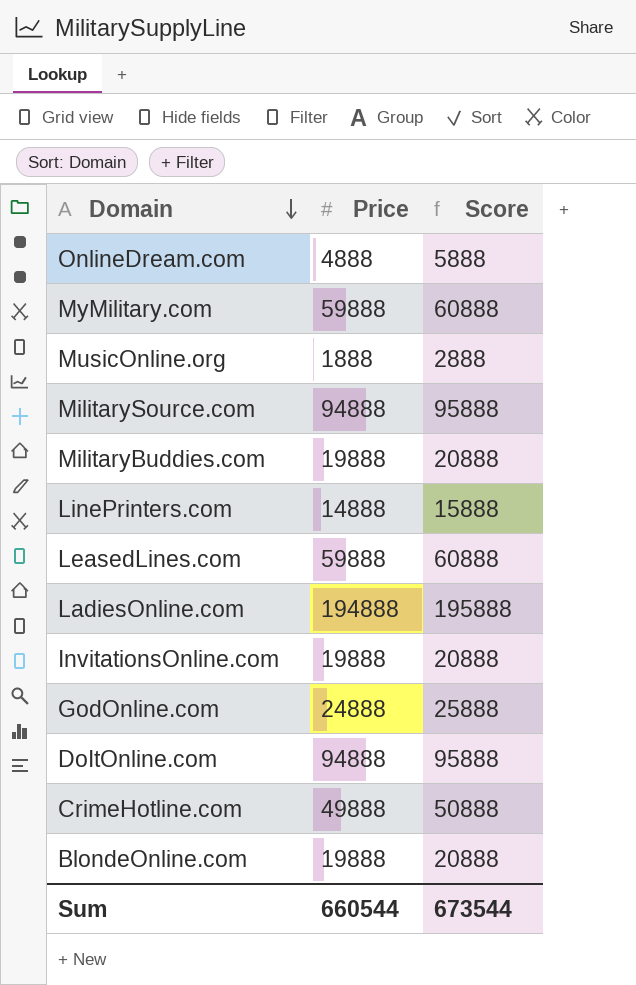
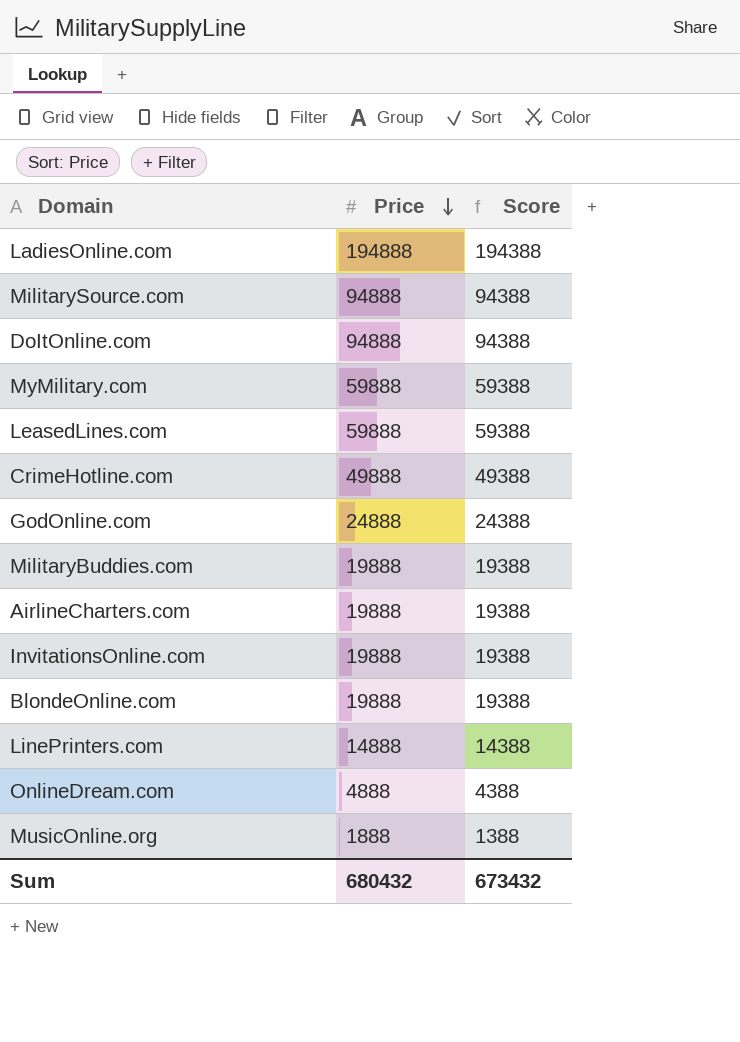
row order: Domain descending -> Price descending
column Score | formula: [Price] + 1000 -> [Price] - 500
row AirlineCharters.com: none -> 19888 | 19388
Sum | Price: 660544 -> 680432
Sum | Score: 673544 -> 673432

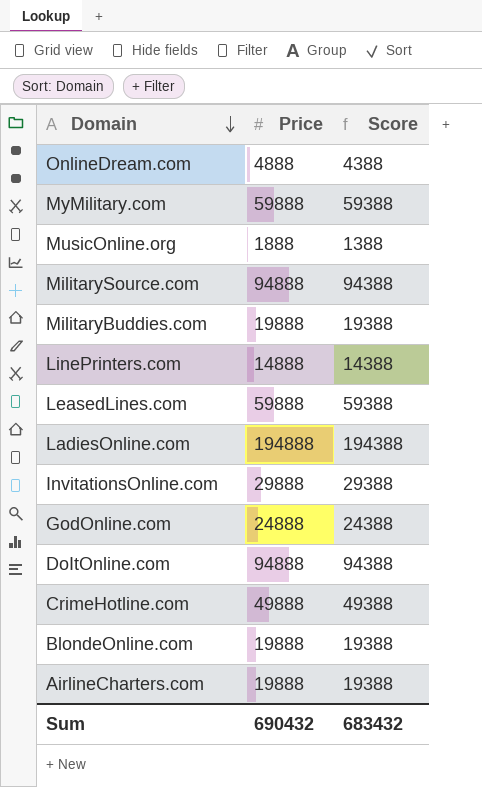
row order: Price descending -> Domain descending
InvitationsOnline.com | Price: 19888 -> 29888
InvitationsOnline.com | Score: 19388 -> 29388
Sum | Price: 680432 -> 690432
Sum | Score: 673432 -> 683432

